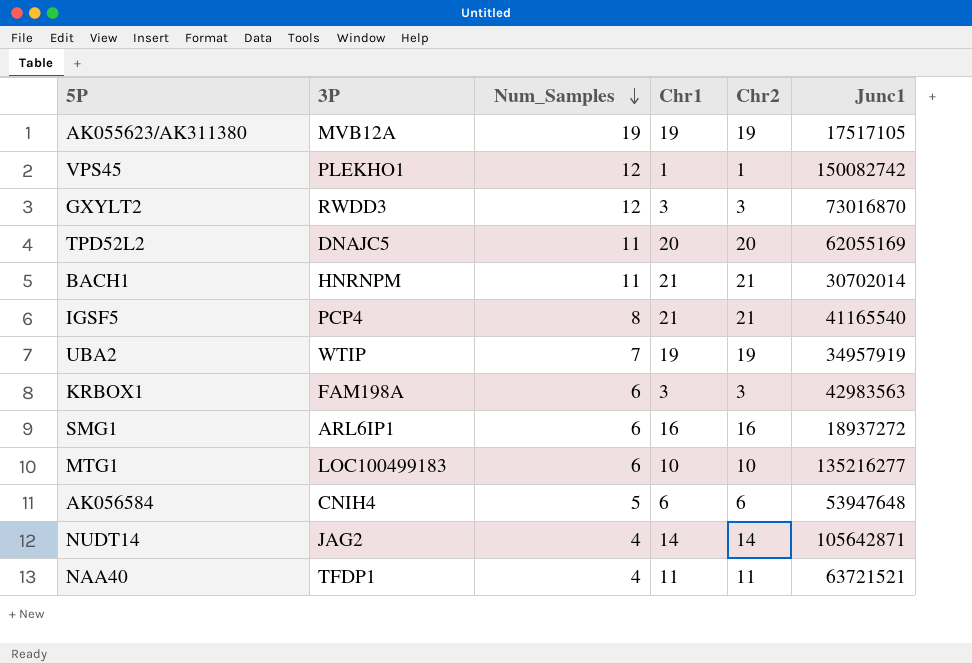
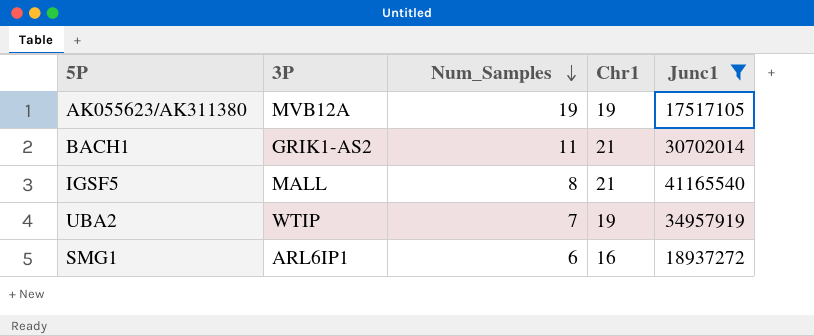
filter: none -> Junc1 <= 41165540
column Chr2 | position: 5 -> none
BACH1 | 3P: HNRNPM -> GRIK1-AS2
IGSF5 | 3P: PCP4 -> MALL

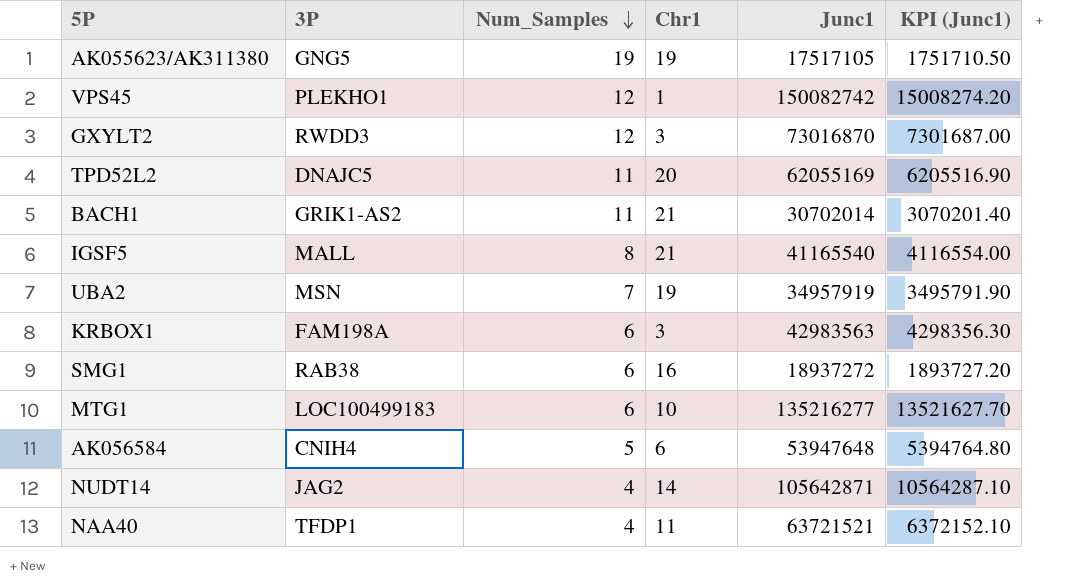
filter: Junc1 <= 41165540 -> none
column KPI (Junc1) | formula: none -> [Junc1] * 0.1
AK055623/AK311380 | 3P: MVB12A -> GNG5
UBA2 | 3P: WTIP -> MSN
SMG1 | 3P: ARL6IP1 -> RAB38

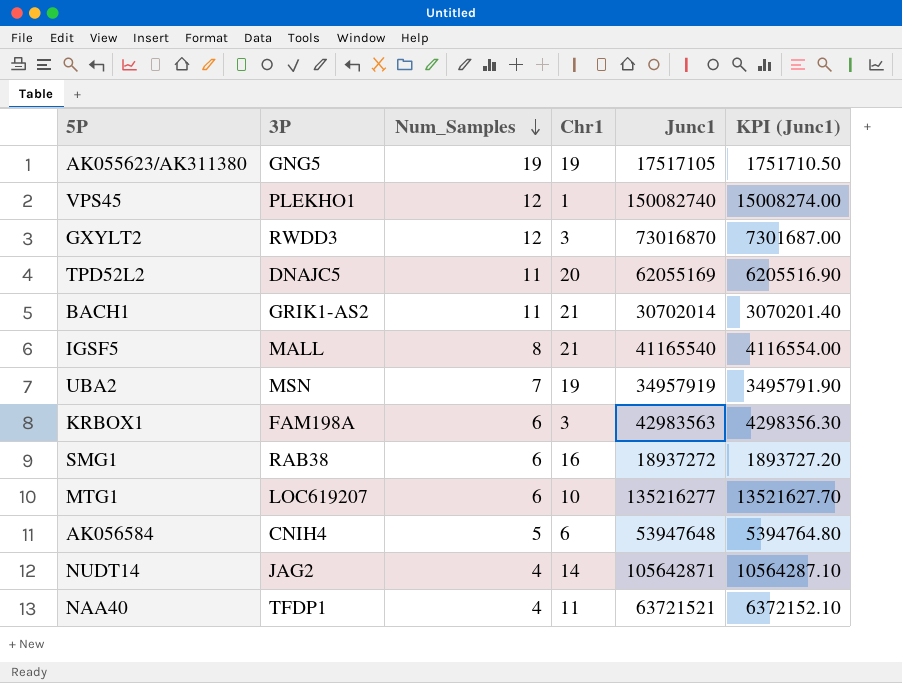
VPS45 | Junc1: 150082742 -> 150082740
VPS45 | KPI (Junc1): 15008274.20 -> 15008274.00
MTG1 | 3P: LOC100499183 -> LOC619207

